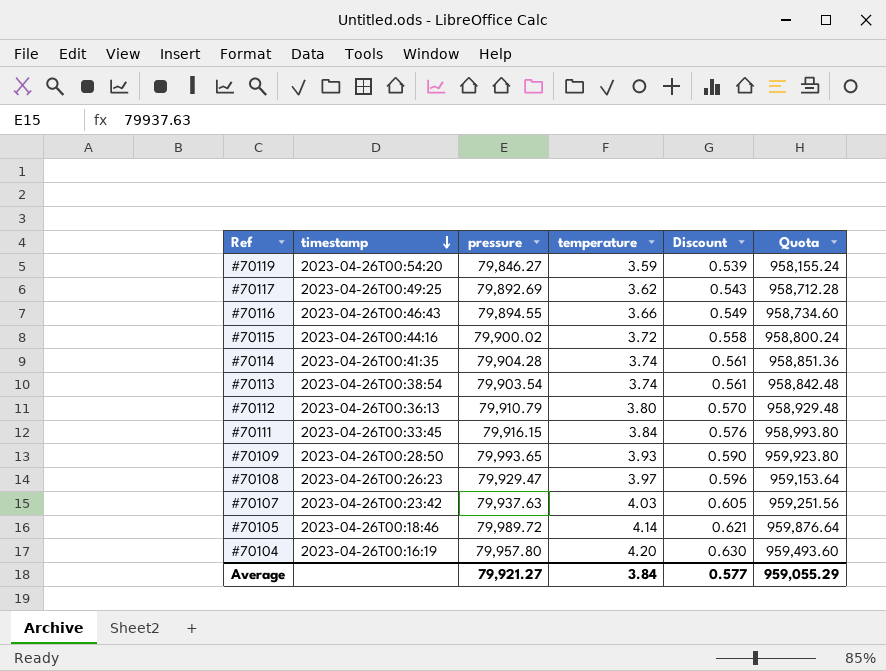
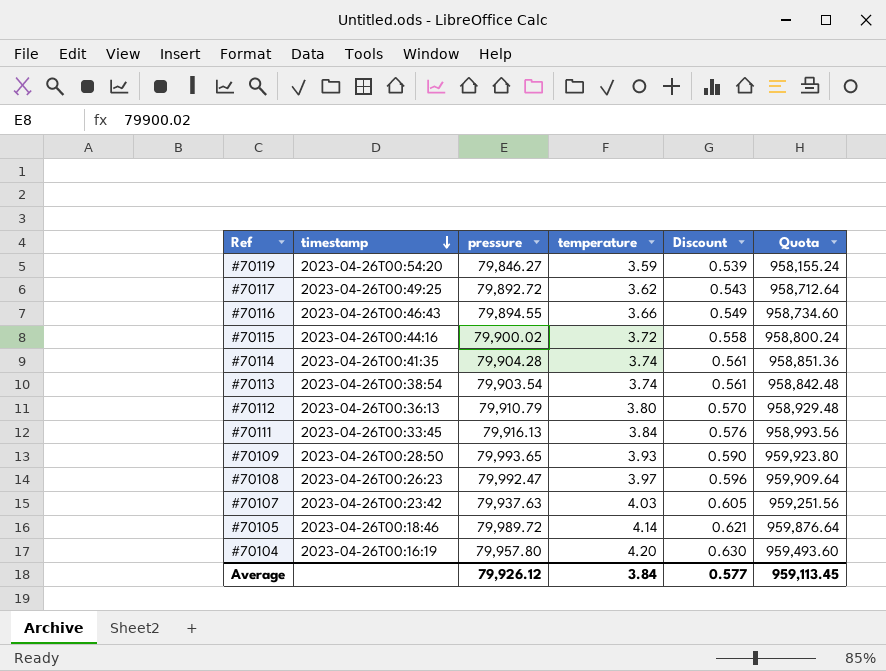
#70117 | pressure: 79,892.69 -> 79,892.72
#70117 | Quota: 958,712.28 -> 958,712.64
#70111 | pressure: 79,916.15 -> 79,916.13
#70111 | Quota: 958,993.80 -> 958,993.56
#70108 | pressure: 79,929.47 -> 79,992.47
#70108 | Quota: 959,153.64 -> 959,909.64
Average | pressure: 79,921.27 -> 79,926.12
Average | Quota: 959,055.29 -> 959,113.45

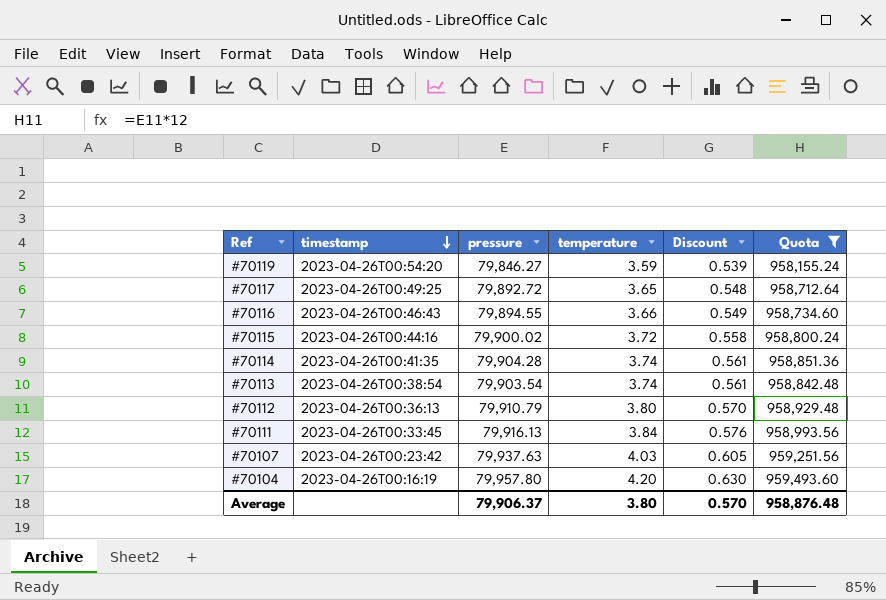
filter: none -> Quota <= 959,493.60
#70117 | temperature: 3.62 -> 3.65
#70117 | Discount: 0.543 -> 0.548
Average | pressure: 79,926.12 -> 79,906.37
Average | temperature: 3.84 -> 3.80
Average | Discount: 0.577 -> 0.570
Average | Quota: 959,113.45 -> 958,876.48

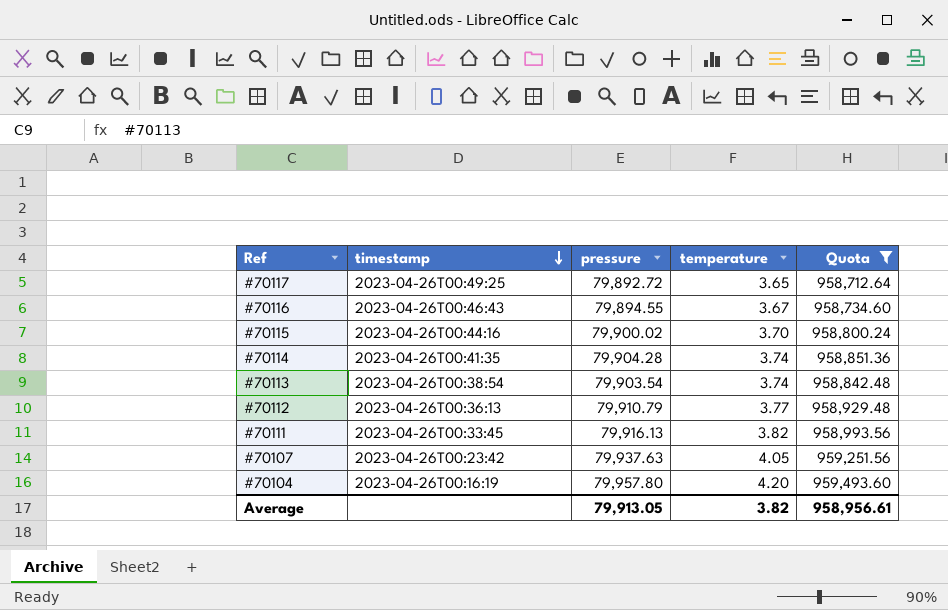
column Discount | formula: [temperature] * 0.15 -> none
row #70119: 2023-04-26T00:54:20 | 79,846.27 | 3.59 | 0.539 | 958,155.24 -> none
#70116 | temperature: 3.66 -> 3.67
#70115 | temperature: 3.72 -> 3.70
#70112 | temperature: 3.80 -> 3.77
#70111 | temperature: 3.84 -> 3.82
#70107 | temperature: 4.03 -> 4.05
Average | pressure: 79,906.37 -> 79,913.05
Average | temperature: 3.80 -> 3.82
Average | Quota: 958,876.48 -> 958,956.61

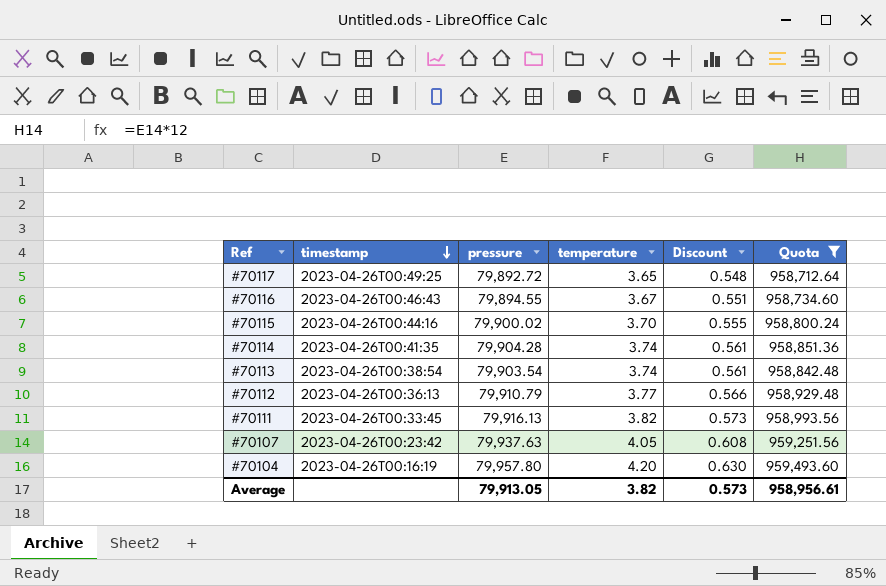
column Discount | formula: none -> [temperature] * 0.15

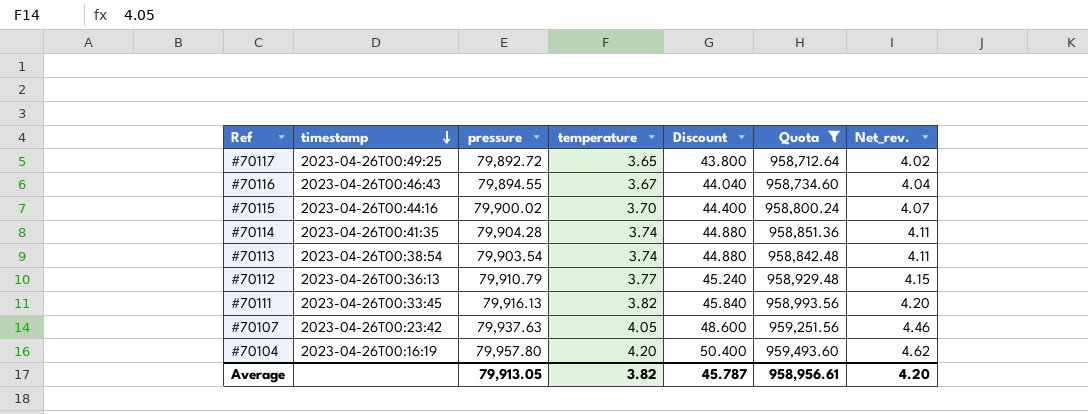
column Discount | formula: [temperature] * 0.15 -> [temperature] * 12
column Net_rev. | formula: none -> [temperature] * 1.1
Average | Discount: 0.573 -> 45.787

